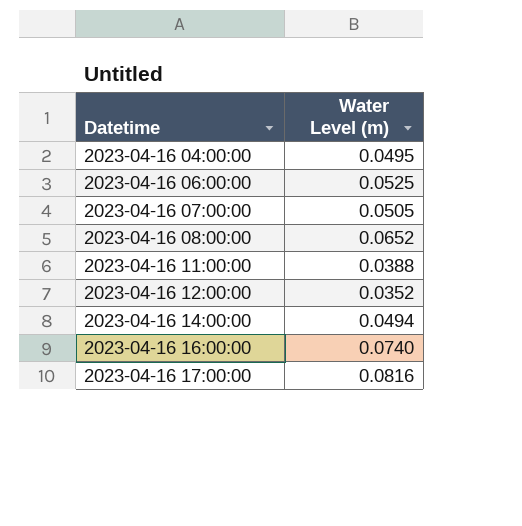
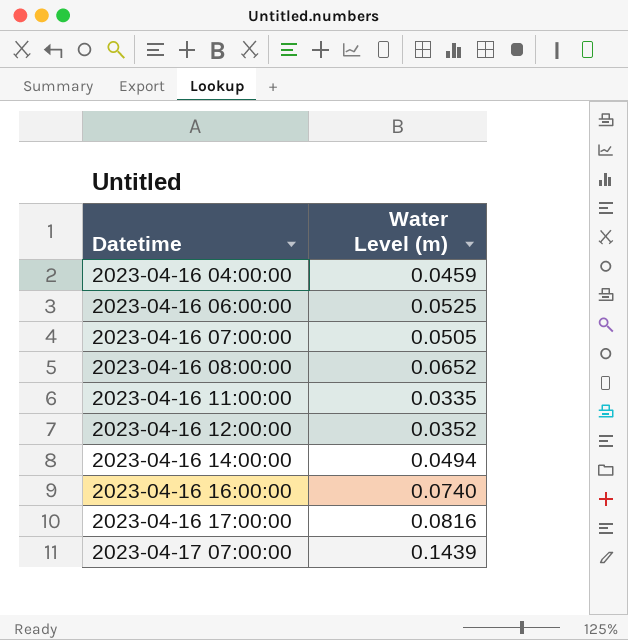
2023-04-16 04:00:00 | Water Level (m): 0.0495 -> 0.0459
2023-04-16 11:00:00 | Water Level (m): 0.0388 -> 0.0335
row 2023-04-17 07:00:00: none -> 0.1439

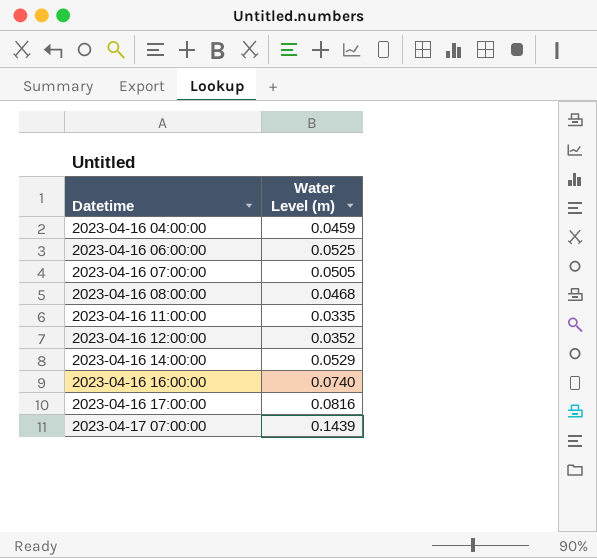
2023-04-16 08:00:00 | Water Level (m): 0.0652 -> 0.0468
2023-04-16 14:00:00 | Water Level (m): 0.0494 -> 0.0529

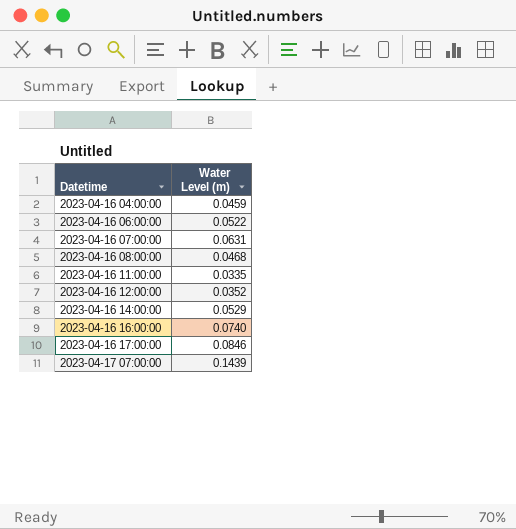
2023-04-16 06:00:00 | Water Level (m): 0.0525 -> 0.0522
2023-04-16 07:00:00 | Water Level (m): 0.0505 -> 0.0631
2023-04-16 17:00:00 | Water Level (m): 0.0816 -> 0.0846

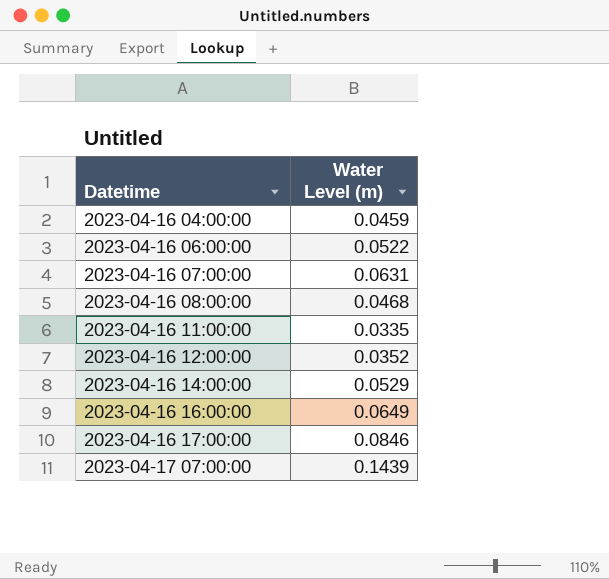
2023-04-16 16:00:00 | Water Level (m): 0.0740 -> 0.0649

